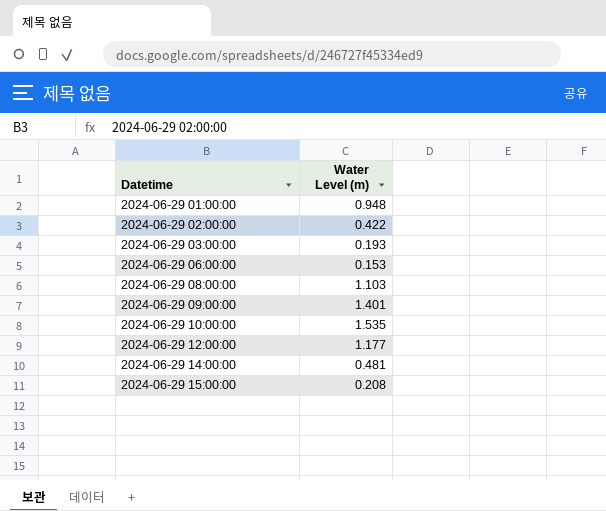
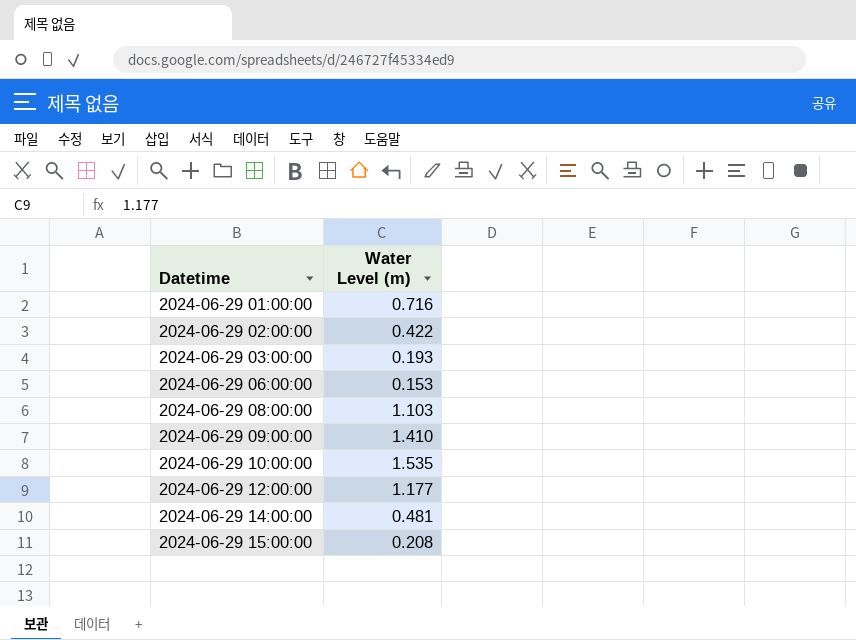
2024-06-29 01:00:00 | Water Level (m): 0.948 -> 0.716
2024-06-29 09:00:00 | Water Level (m): 1.401 -> 1.410

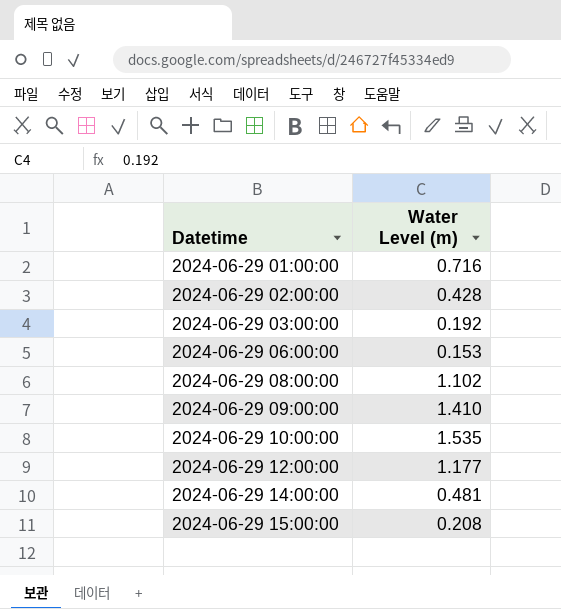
2024-06-29 02:00:00 | Water Level (m): 0.422 -> 0.428
2024-06-29 03:00:00 | Water Level (m): 0.193 -> 0.192
2024-06-29 08:00:00 | Water Level (m): 1.103 -> 1.102

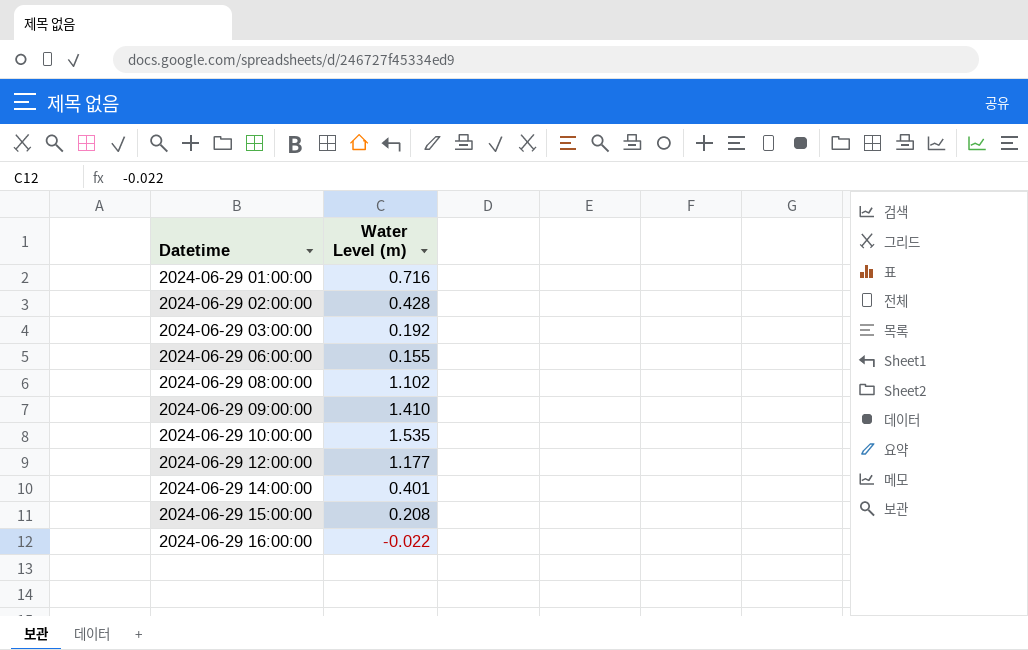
2024-06-29 06:00:00 | Water Level (m): 0.153 -> 0.155
2024-06-29 14:00:00 | Water Level (m): 0.481 -> 0.401
row 2024-06-29 16:00:00: none -> -0.022

